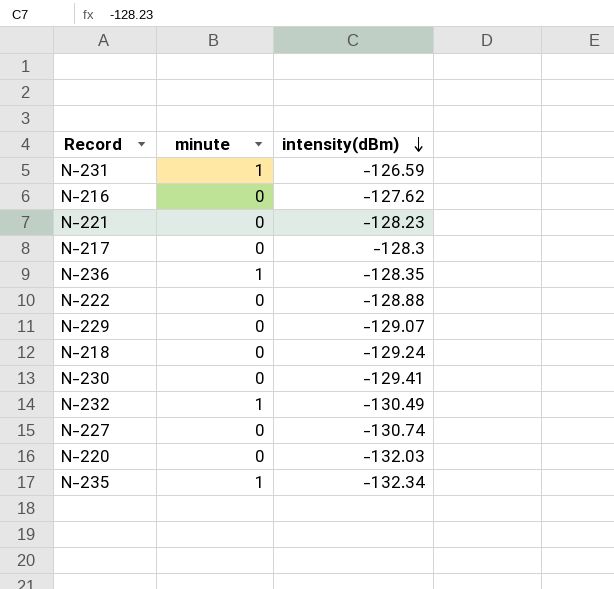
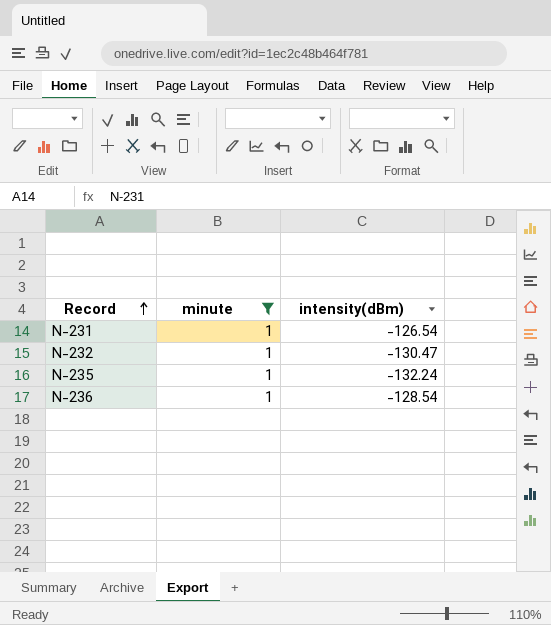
filter: none -> minute = 1
row order: intensity(dBm) descending -> Record ascending
N-231 | intensity(dBm): -126.59 -> -126.54
N-232 | intensity(dBm): -130.49 -> -130.47
N-235 | intensity(dBm): -132.34 -> -132.24
N-236 | intensity(dBm): -128.35 -> -128.54

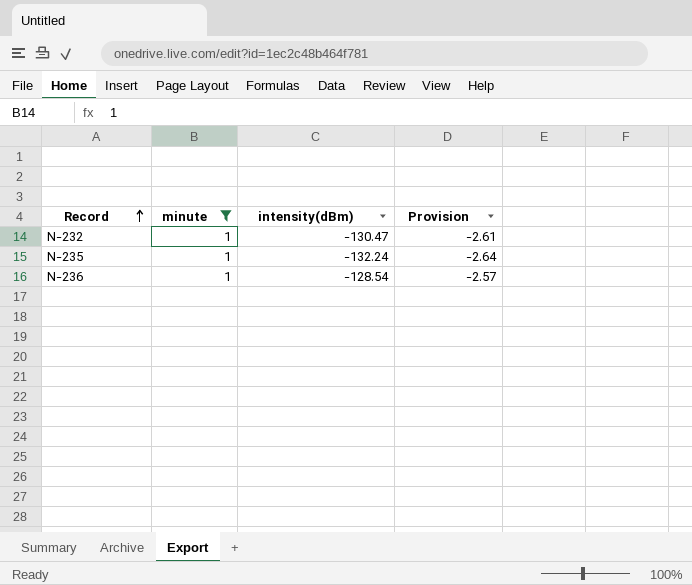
column Provision | formula: none -> [intensity(dBm)] * 0.02
row N-231: 1 | -126.54 -> none

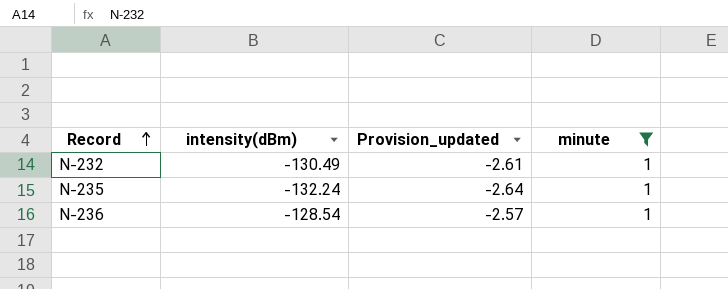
column name: Provision -> Provision_updated
column minute | position: 2 -> 4
N-232 | intensity(dBm): -130.47 -> -130.49

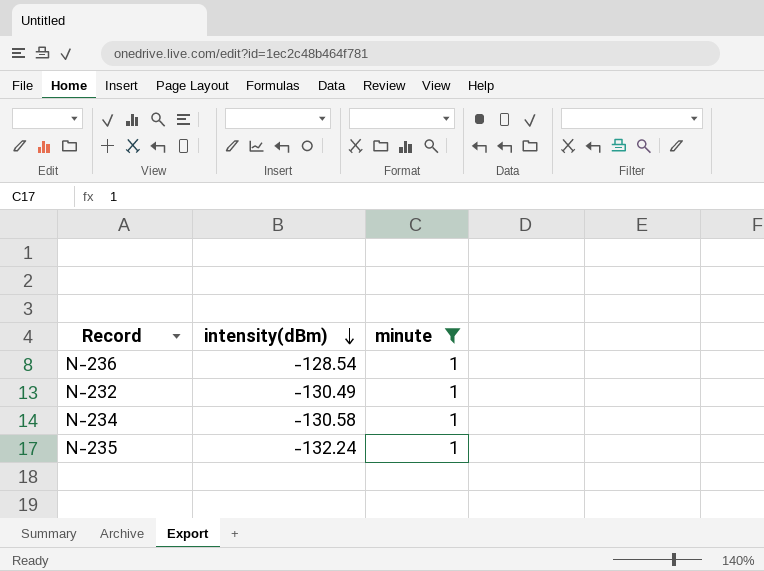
row order: Record ascending -> intensity(dBm) descending
column Provision_updated | formula: [intensity(dBm)] * 0.02 -> none
row N-234: none -> -130.58 | 1

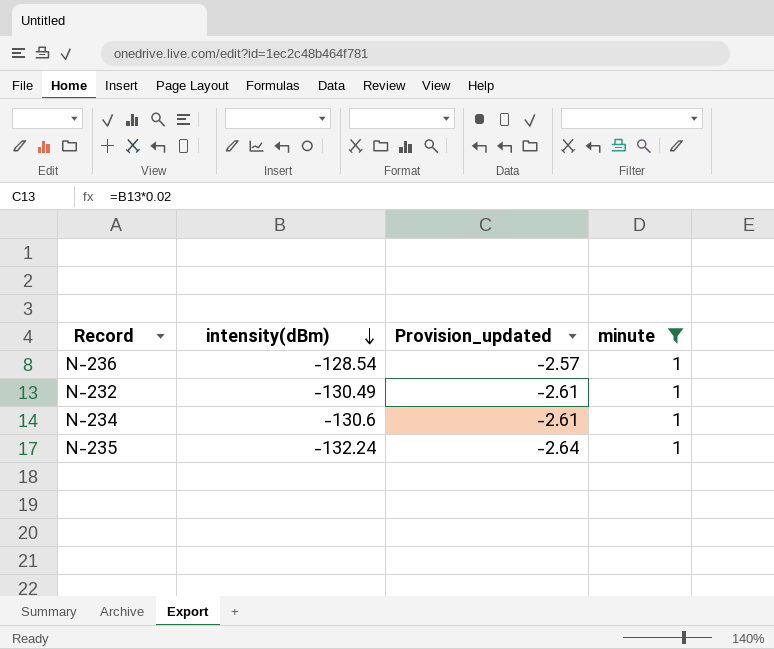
column Provision_updated | formula: none -> [intensity(dBm)] * 0.02
N-234 | intensity(dBm): -130.58 -> -130.6

